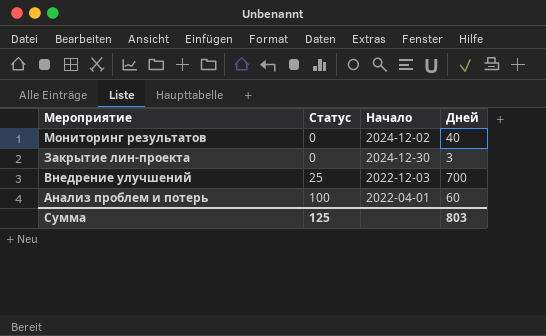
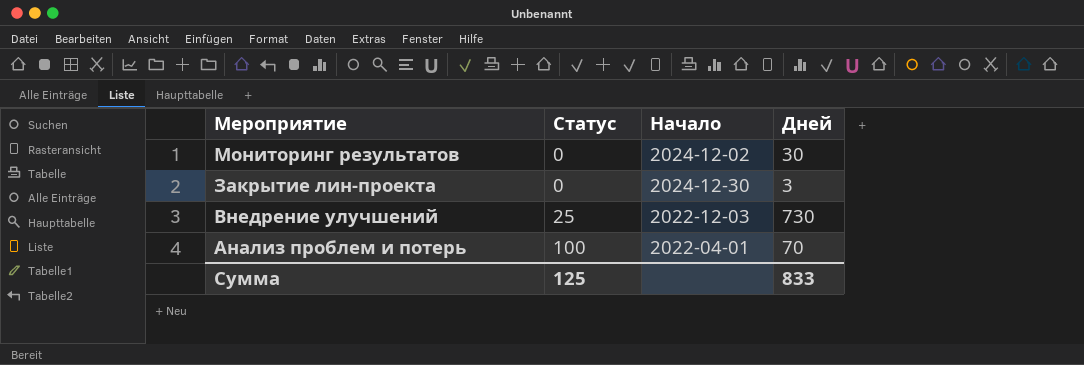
Мониторинг результатов | Дней: 40 -> 30
Внедрение улучшений | Дней: 700 -> 730
Анализ проблем и потерь | Дней: 60 -> 70
Сумма | Дней: 803 -> 833

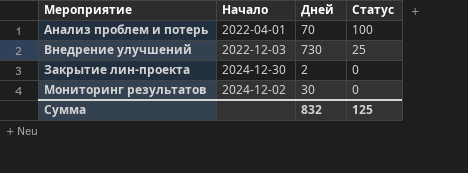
row order: Мероприятие descending -> Мероприятие ascending
column Статус | position: 2 -> 4
Закрытие лин-проекта | Дней: 3 -> 2
Сумма | Дней: 833 -> 832

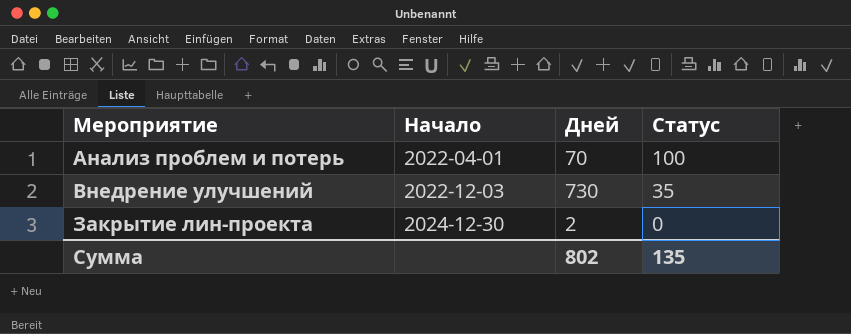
row Мониторинг результатов: 2024-12-02 | 30 | 0 -> none
Внедрение улучшений | Статус: 25 -> 35
Сумма | Дней: 832 -> 802
Сумма | Статус: 125 -> 135

